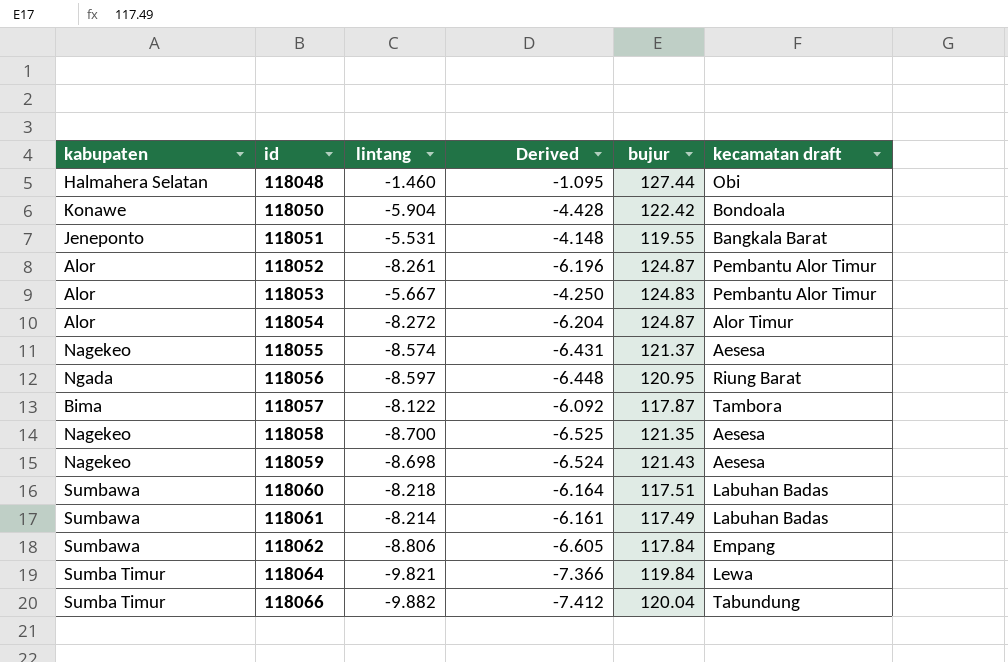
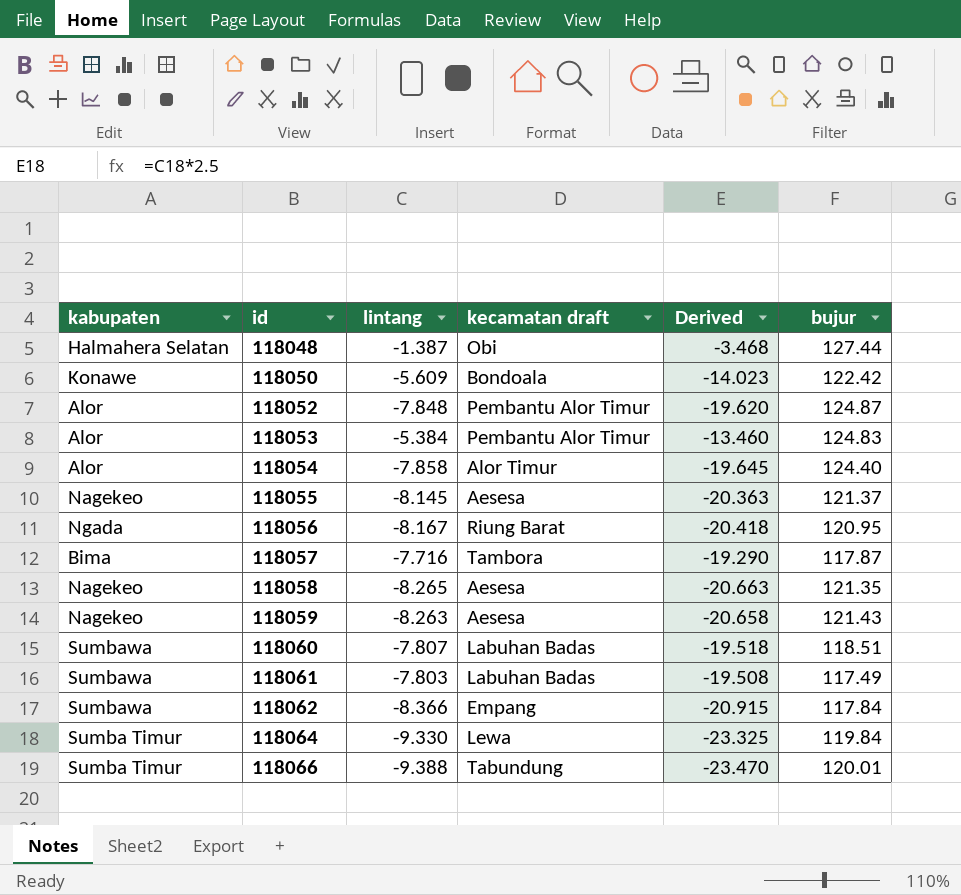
column kecamatan draft | position: 6 -> 4
column Derived | formula: [lintang] * 0.75 -> [lintang] * 2.5
row 118051: Jeneponto | -5.531 | -4.148 | 119.55 | Bangkala Barat -> none
118048 | lintang: -1.460 -> -1.387
118050 | lintang: -5.904 -> -5.609
118052 | lintang: -8.261 -> -7.848
118053 | lintang: -5.667 -> -5.384
118054 | lintang: -8.272 -> -7.858
118054 | bujur: 124.87 -> 124.40
118055 | lintang: -8.574 -> -8.145
118056 | lintang: -8.597 -> -8.167
118057 | lintang: -8.122 -> -7.716
118058 | lintang: -8.700 -> -8.265
118059 | lintang: -8.698 -> -8.263
118060 | lintang: -8.218 -> -7.807
118060 | bujur: 117.51 -> 118.51
118061 | lintang: -8.214 -> -7.803
118062 | lintang: -8.806 -> -8.366
118064 | lintang: -9.821 -> -9.330
118066 | lintang: -9.882 -> -9.388
118066 | bujur: 120.04 -> 120.01

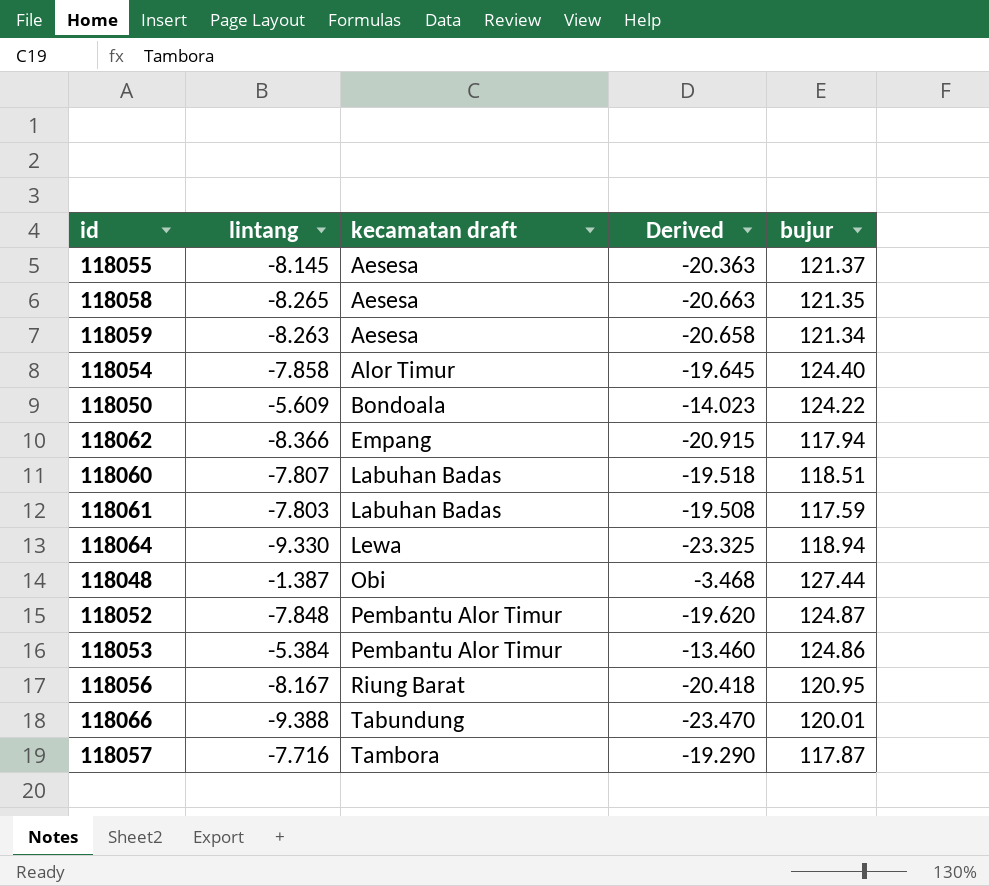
row order: id ascending -> kecamatan draft ascending
column kabupaten | position: 1 -> none
118059 | bujur: 121.43 -> 121.34
118050 | bujur: 122.42 -> 124.22
118062 | bujur: 117.84 -> 117.94
118061 | bujur: 117.49 -> 117.59
118064 | bujur: 119.84 -> 118.94
118053 | bujur: 124.83 -> 124.86

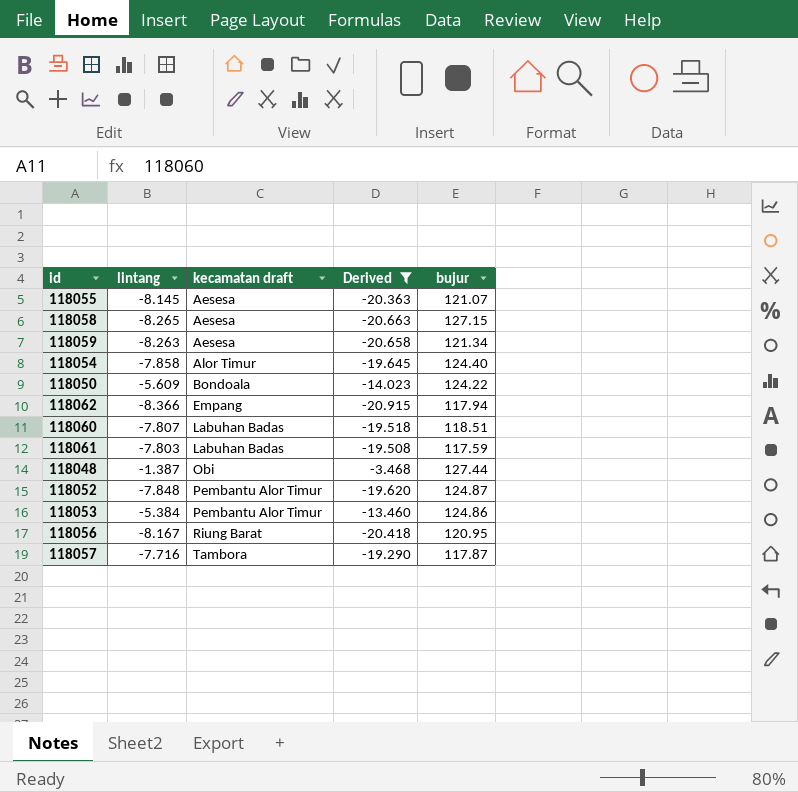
filter: none -> Derived >= -20.915
118055 | bujur: 121.37 -> 121.07
118058 | bujur: 121.35 -> 127.15

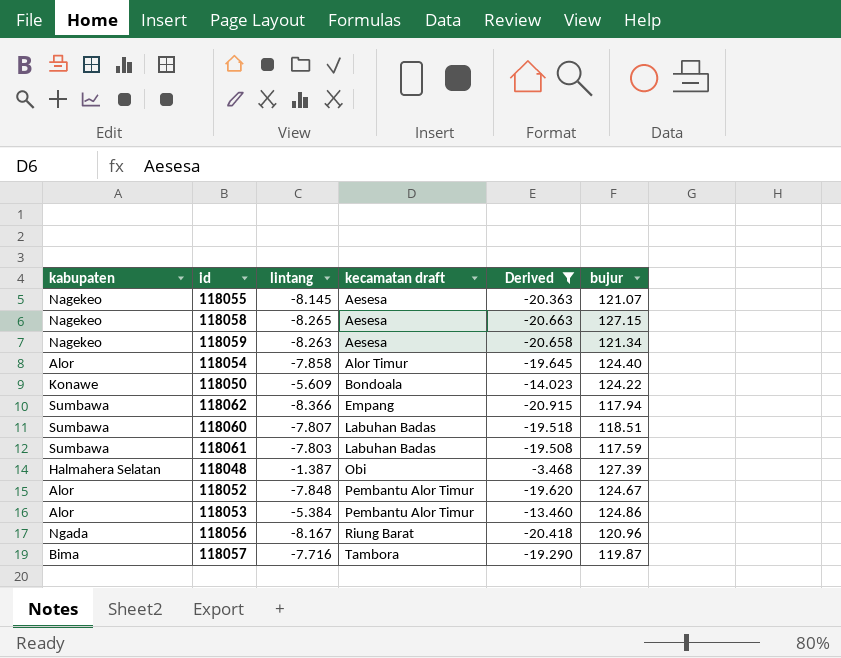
column kabupaten | position: none -> 1
118048 | bujur: 127.44 -> 127.39
118052 | bujur: 124.87 -> 124.67
118056 | bujur: 120.95 -> 120.96
118057 | bujur: 117.87 -> 119.87

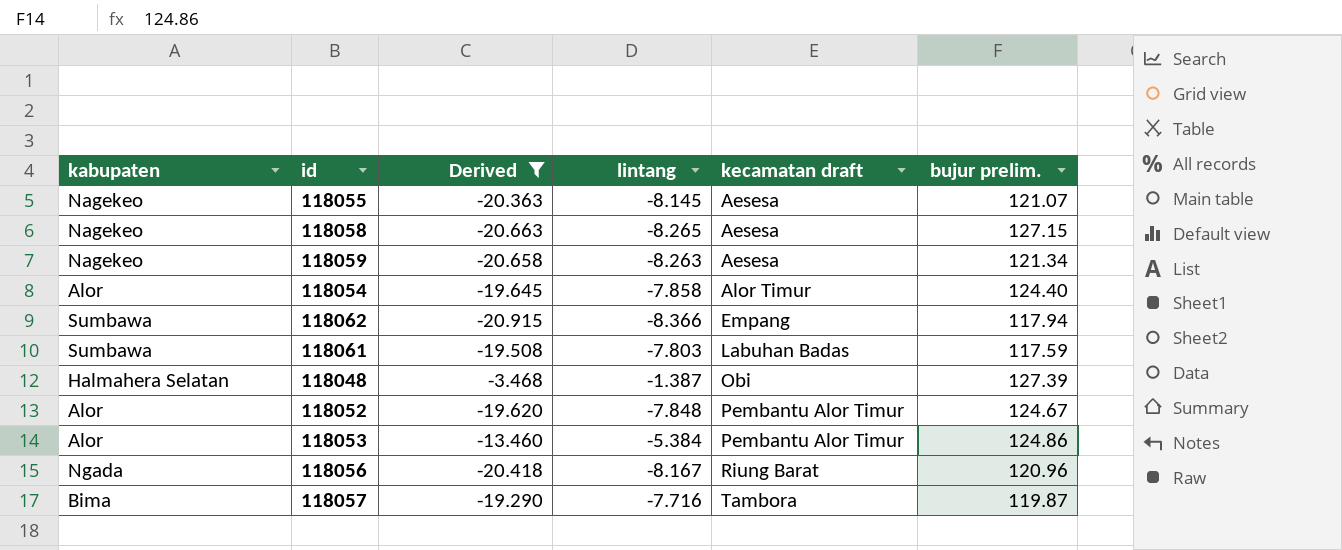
column Derived | position: 5 -> 3
column name: bujur -> bujur prelim.
row 118050: Konawe | -5.609 | Bondoala | -14.023 | 124.22 -> none
row 118060: Sumbawa | -7.807 | Labuhan Badas | -19.518 | 118.51 -> none

